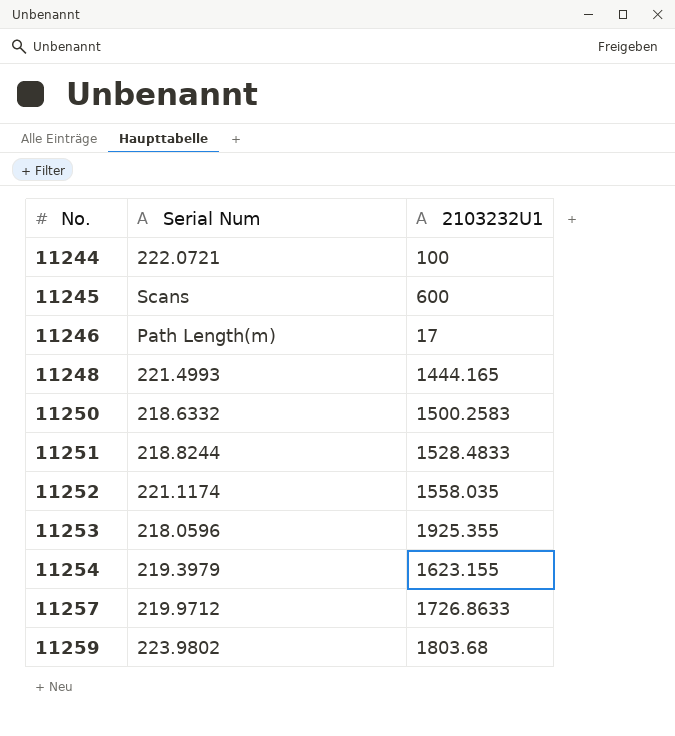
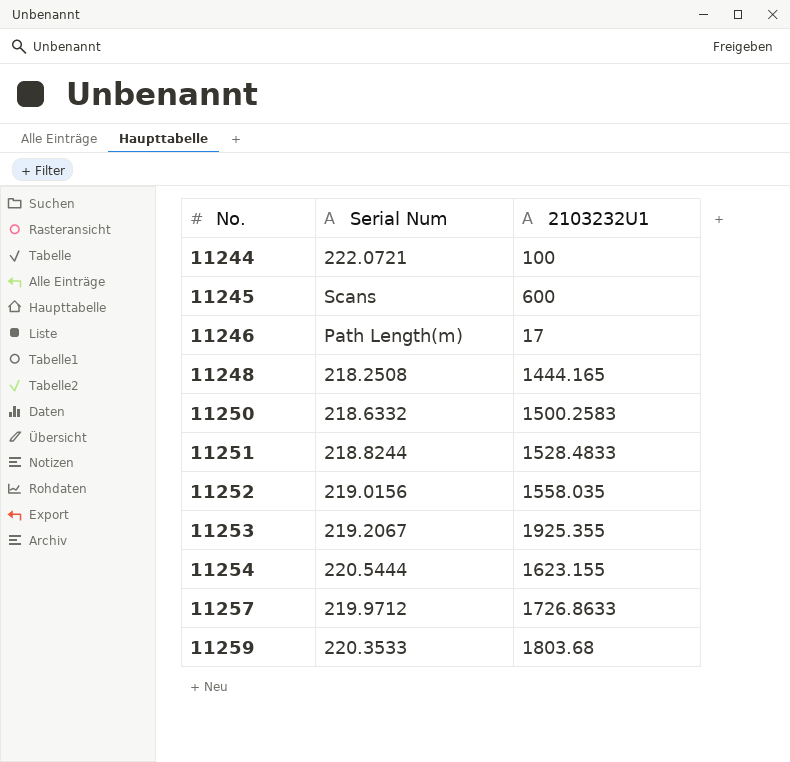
11248 | Serial Num: 221.4993 -> 218.2508
11252 | Serial Num: 221.1174 -> 219.0156
11253 | Serial Num: 218.0596 -> 219.2067
11254 | Serial Num: 219.3979 -> 220.5444
11259 | Serial Num: 223.9802 -> 220.3533

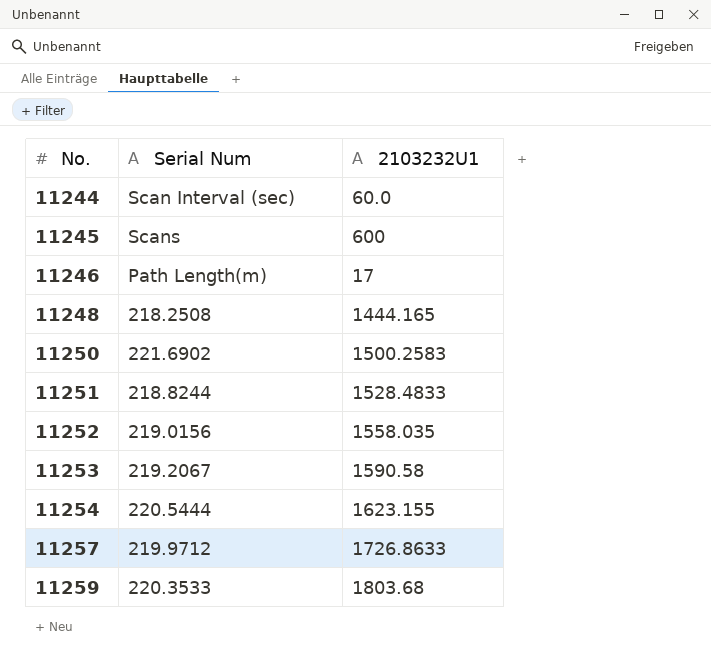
11244 | Serial Num: 222.0721 -> Scan Interval (sec)
11244 | 2103232U1: 100 -> 60.0
11250 | Serial Num: 218.6332 -> 221.6902
11253 | 2103232U1: 1925.355 -> 1590.58

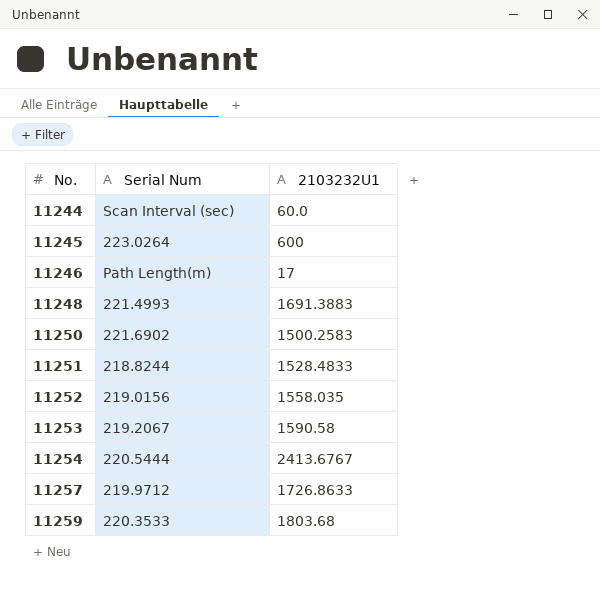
11245 | Serial Num: Scans -> 223.0264
11248 | Serial Num: 218.2508 -> 221.4993
11248 | 2103232U1: 1444.165 -> 1691.3883
11254 | 2103232U1: 1623.155 -> 2413.6767

